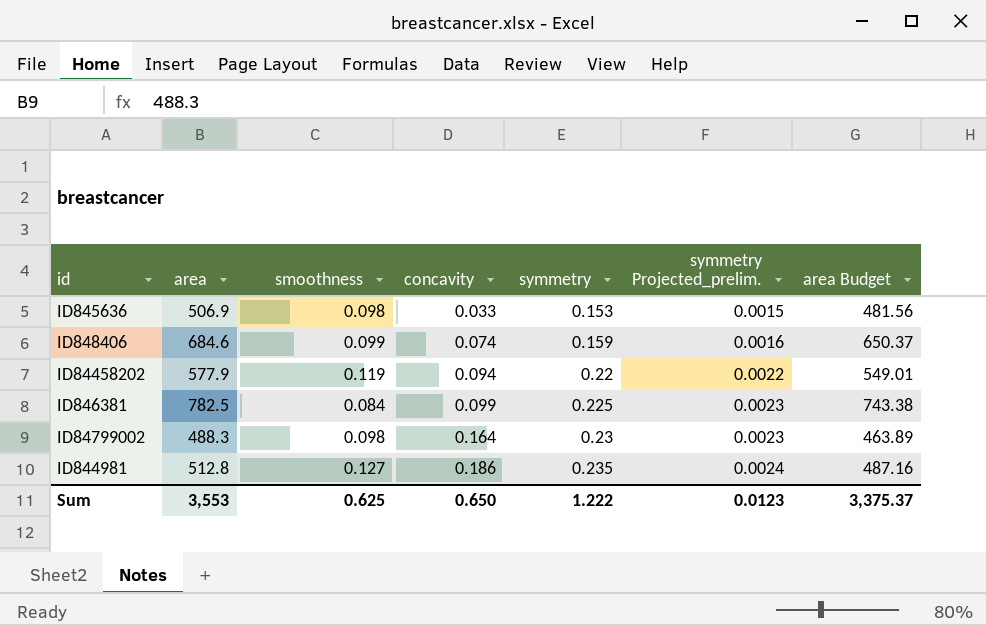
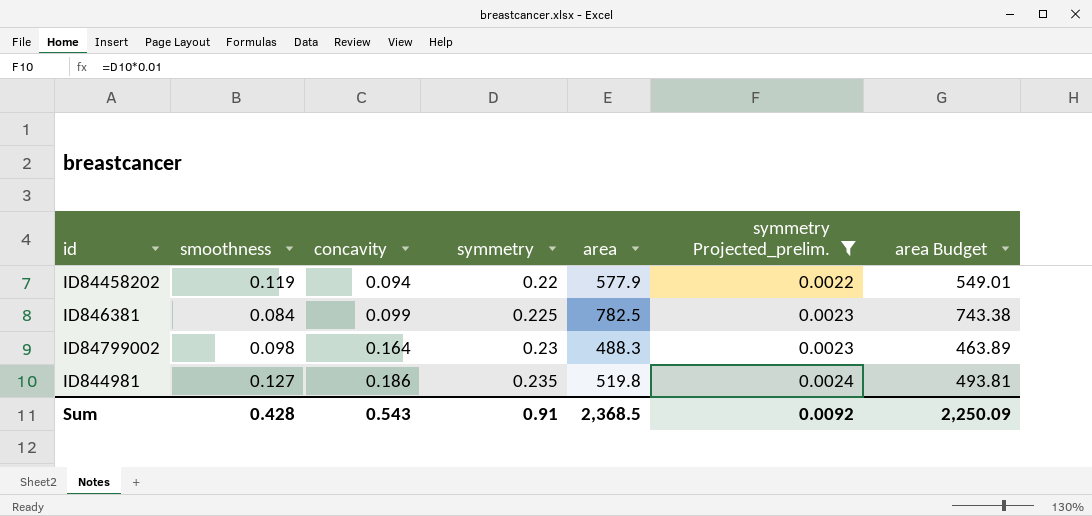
filter: none -> symmetry Projected_prelim. >= 0.0022
column area | position: 2 -> 5
ID844981 | area: 512.8 -> 519.8
ID844981 | area Budget: 487.16 -> 493.81
Sum | smoothness: 0.625 -> 0.428
Sum | concavity: 0.650 -> 0.543
Sum | symmetry: 1.222 -> 0.91
Sum | area: 3,553 -> 2,368.5
Sum | symmetry Projected_prelim.: 0.0123 -> 0.0092
Sum | area Budget: 3,375.37 -> 2,250.09

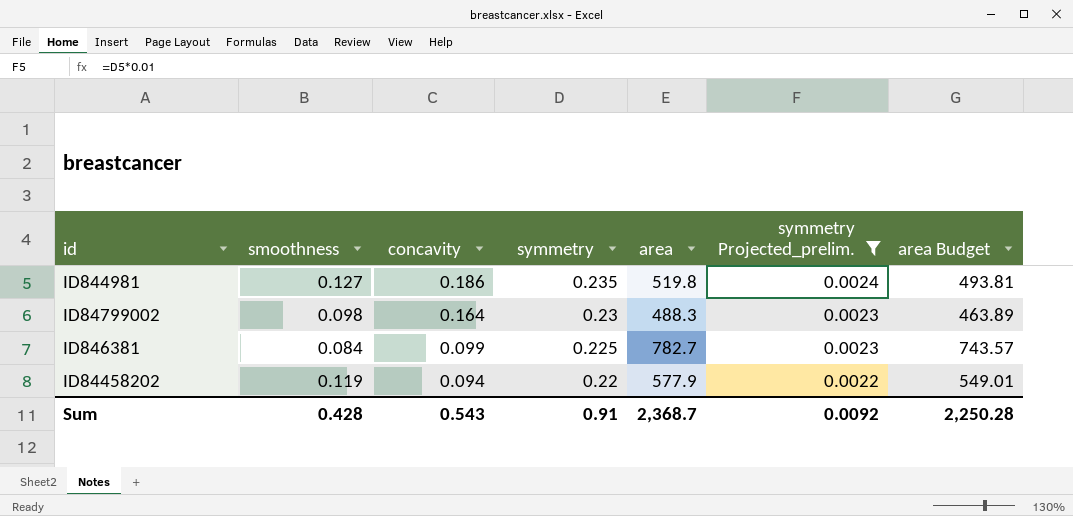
row order: concavity ascending -> concavity descending
ID846381 | area: 782.5 -> 782.7
ID846381 | area Budget: 743.38 -> 743.57
Sum | area: 2,368.5 -> 2,368.7
Sum | area Budget: 2,250.09 -> 2,250.28

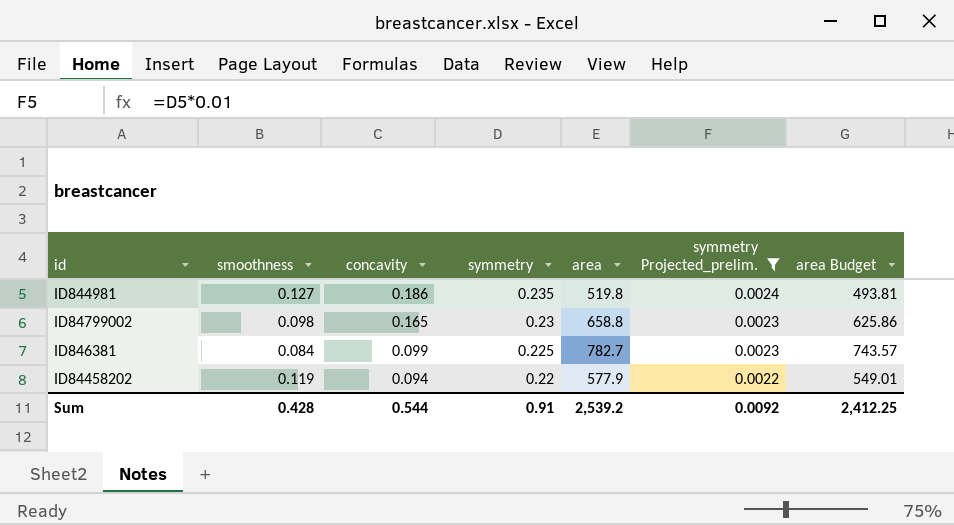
ID84799002 | concavity: 0.164 -> 0.165
ID84799002 | area: 488.3 -> 658.8
ID84799002 | area Budget: 463.89 -> 625.86
Sum | concavity: 0.543 -> 0.544
Sum | area: 2,368.7 -> 2,539.2
Sum | area Budget: 2,250.28 -> 2,412.25

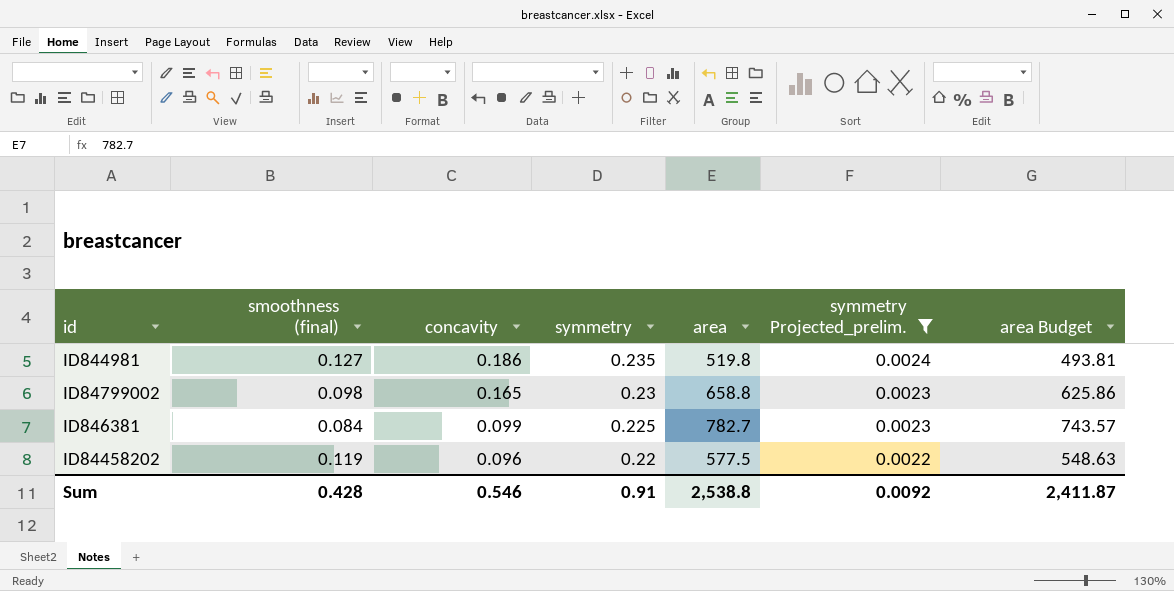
column name: smoothness -> smoothness (final)
ID84458202 | concavity: 0.094 -> 0.096
ID84458202 | area: 577.9 -> 577.5
ID84458202 | area Budget: 549.01 -> 548.63
Sum | concavity: 0.544 -> 0.546
Sum | area: 2,539.2 -> 2,538.8
Sum | area Budget: 2,412.25 -> 2,411.87

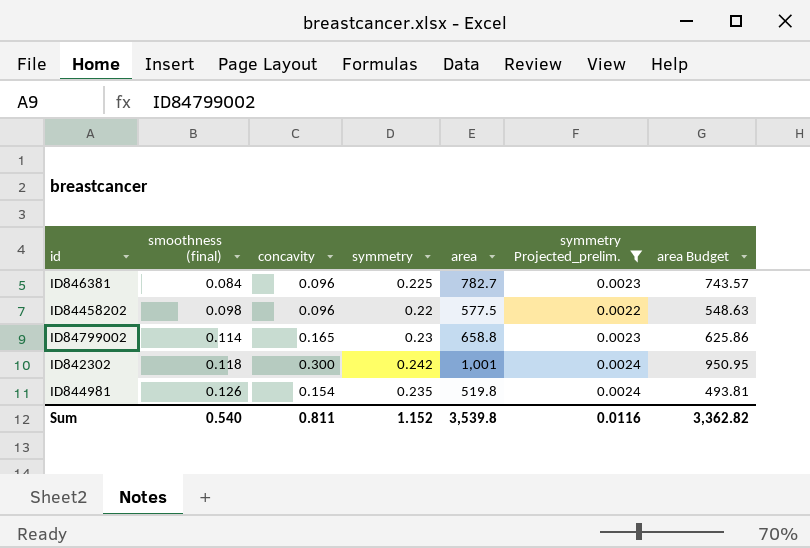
row order: concavity descending -> smoothness (final) ascending
ID846381 | concavity: 0.099 -> 0.096
ID84458202 | smoothness (final): 0.119 -> 0.098
ID84799002 | smoothness (final): 0.098 -> 0.114
row ID842302: none -> 0.118 | 0.300 | 0.242 | 1,001 | 0.0024 | 950.95
ID844981 | smoothness (final): 0.127 -> 0.126
ID844981 | concavity: 0.186 -> 0.154
Sum | smoothness (final): 0.428 -> 0.540
Sum | concavity: 0.546 -> 0.811
Sum | symmetry: 0.91 -> 1.152
Sum | area: 2,538.8 -> 3,539.8
Sum | symmetry Projected_prelim.: 0.0092 -> 0.0116
Sum | area Budget: 2,411.87 -> 3,362.82

